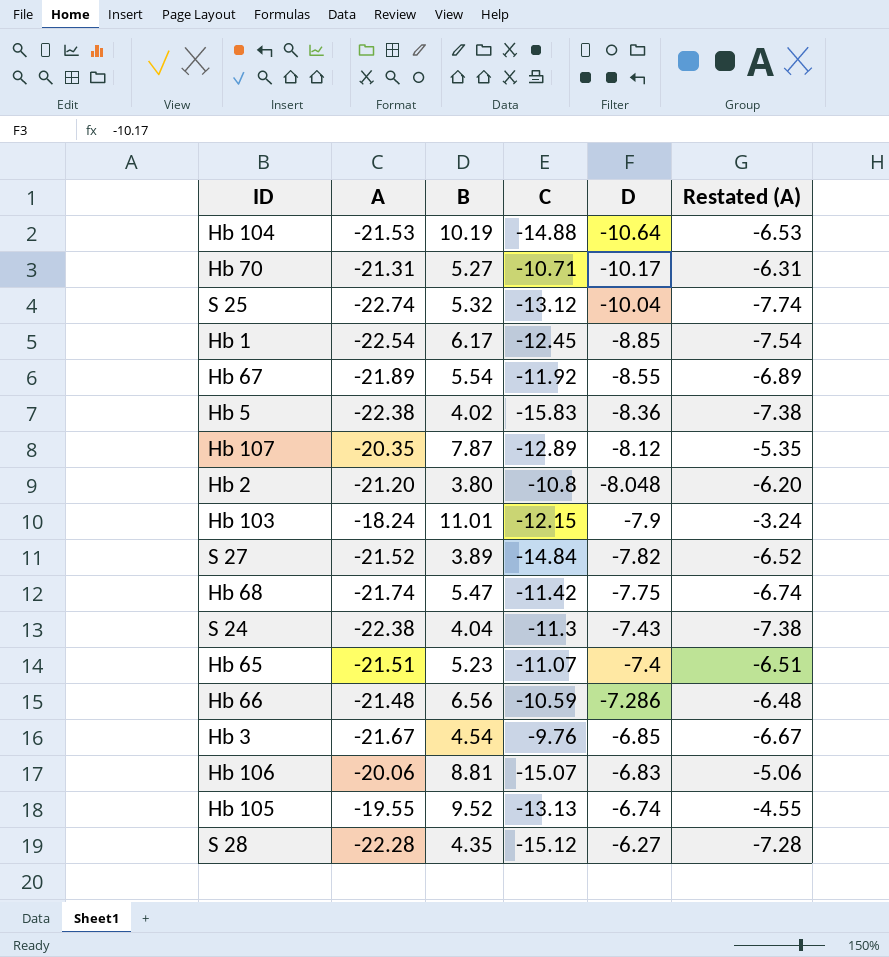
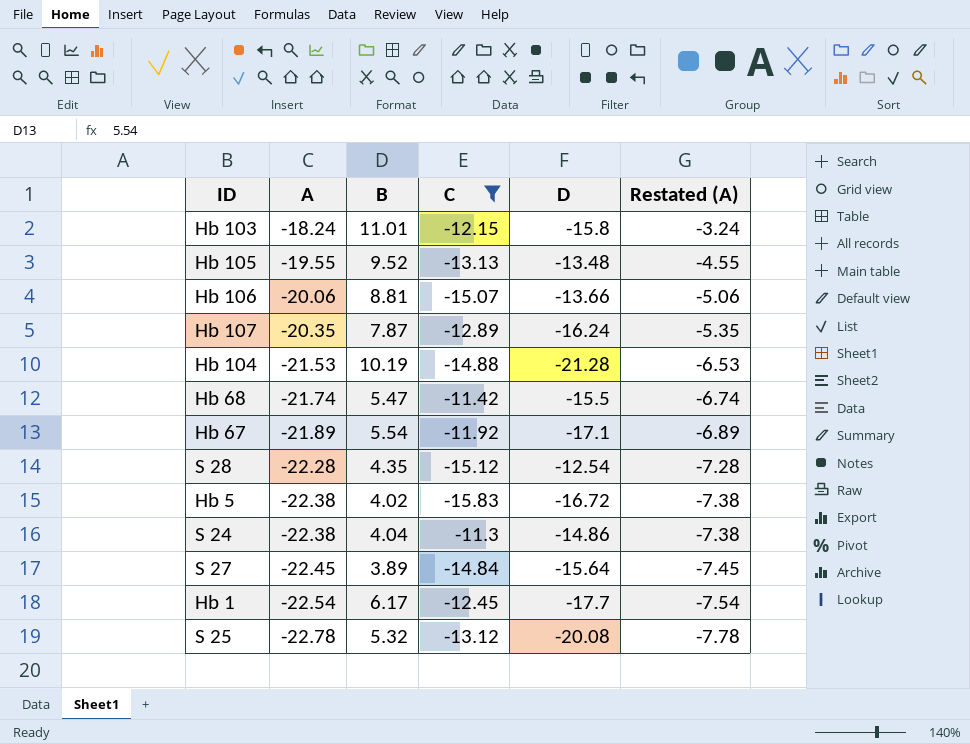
filter: none -> C <= -11.3
row order: D ascending -> A descending
Hb 103 | D: -7.9 -> -15.8
Hb 105 | D: -6.74 -> -13.48
Hb 106 | D: -6.83 -> -13.66
Hb 107 | D: -8.12 -> -16.24
Hb 104 | D: -10.64 -> -21.28
Hb 68 | D: -7.75 -> -15.5
Hb 67 | D: -8.55 -> -17.1
S 28 | D: -6.27 -> -12.54
Hb 5 | D: -8.36 -> -16.72
S 24 | D: -7.43 -> -14.86
S 27 | A: -21.52 -> -22.45
S 27 | D: -7.82 -> -15.64
S 27 | Restated (A): -6.52 -> -7.45
Hb 1 | D: -8.85 -> -17.7
S 25 | A: -22.74 -> -22.78
S 25 | D: -10.04 -> -20.08
S 25 | Restated (A): -7.74 -> -7.78

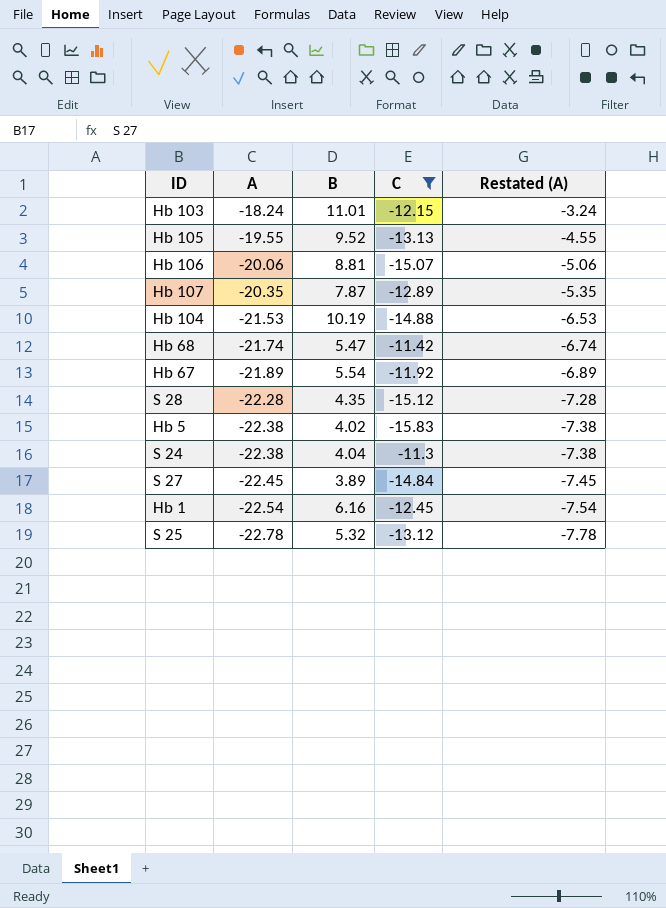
column D | position: 5 -> none
Hb 1 | B: 6.17 -> 6.16

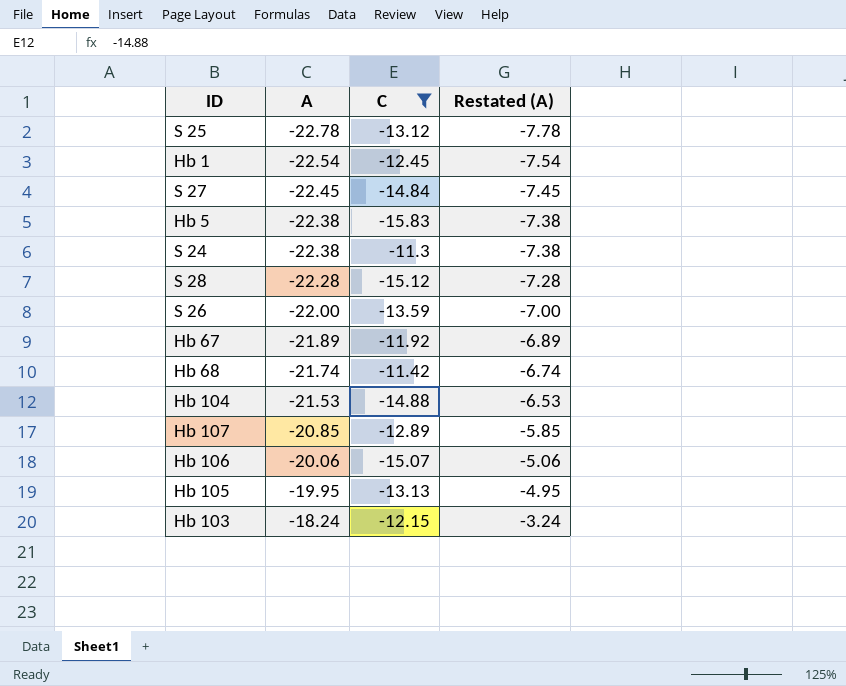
row order: A descending -> A ascending
column B | position: 3 -> none
row S 26: none -> -22.00 | -13.59 | -7.00
Hb 107 | A: -20.35 -> -20.85
Hb 107 | Restated (A): -5.35 -> -5.85
Hb 105 | A: -19.55 -> -19.95
Hb 105 | Restated (A): -4.55 -> -4.95

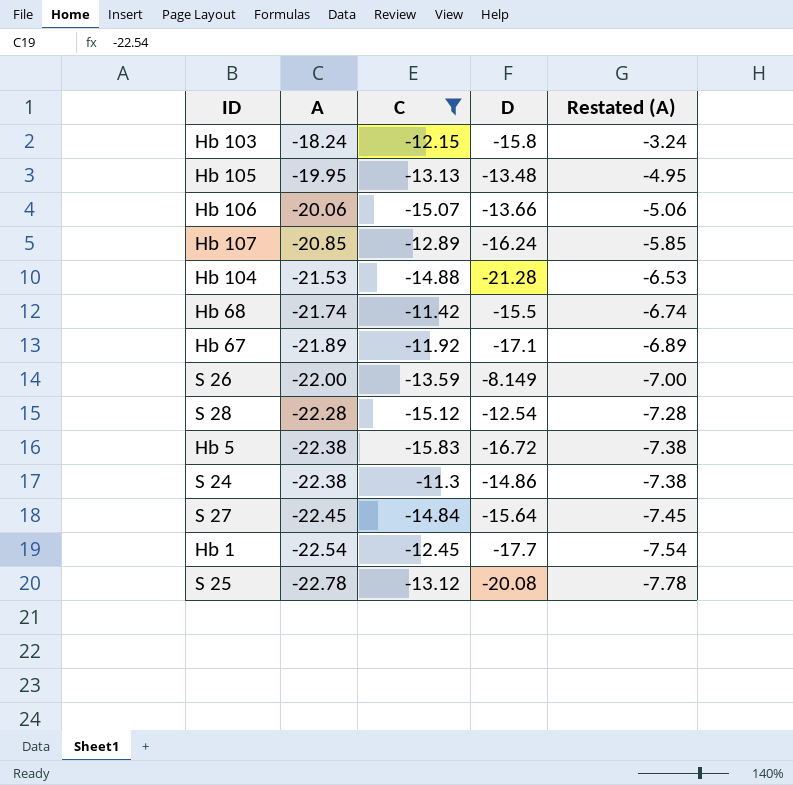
row order: A ascending -> A descending
column D | position: none -> 4

